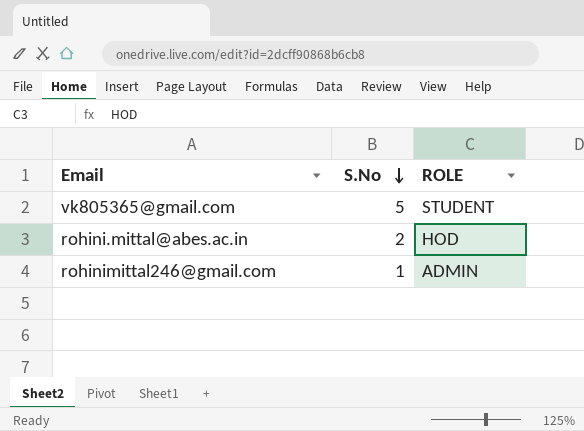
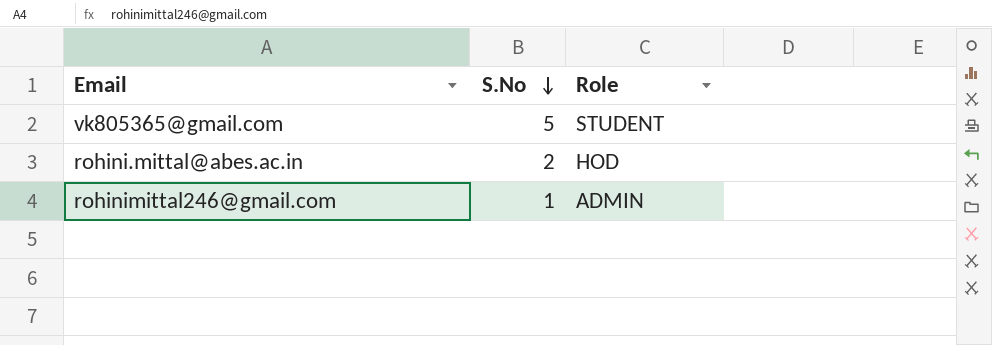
column name: ROLE -> Role

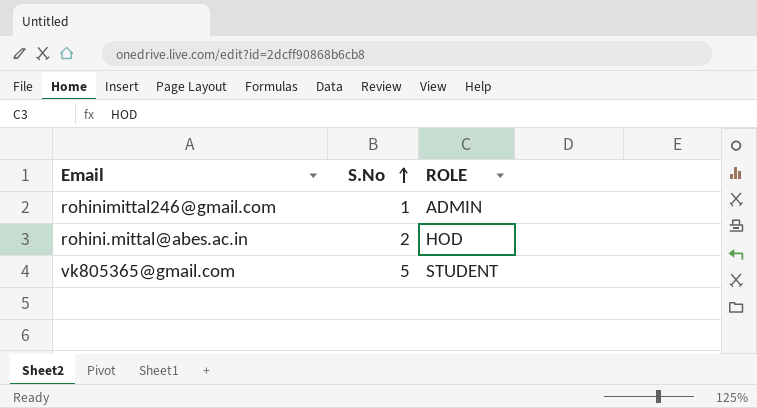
row order: S.No descending -> S.No ascending
column name: Role -> ROLE

